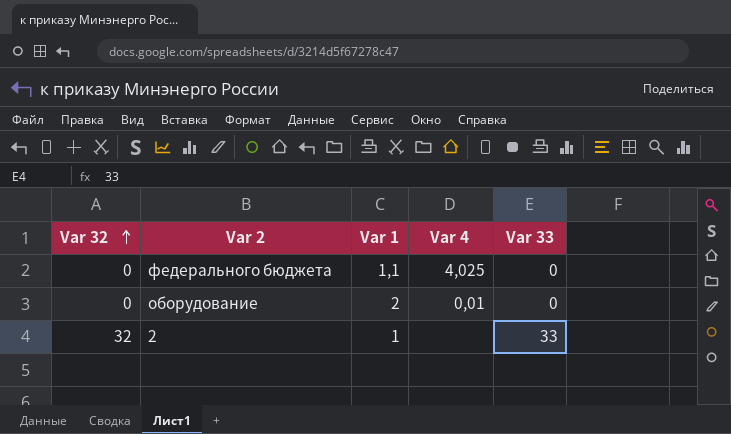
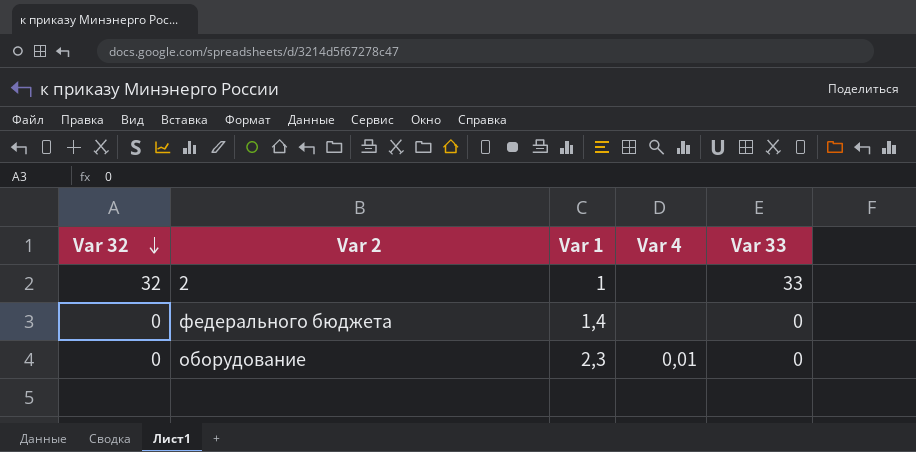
row order: Var 32 ascending -> Var 32 descending
федерального бюджета | Var 1: 1,1 -> 1,4
федерального бюджета | Var 4: 4,025 -> none
оборудование | Var 1: 2 -> 2,3

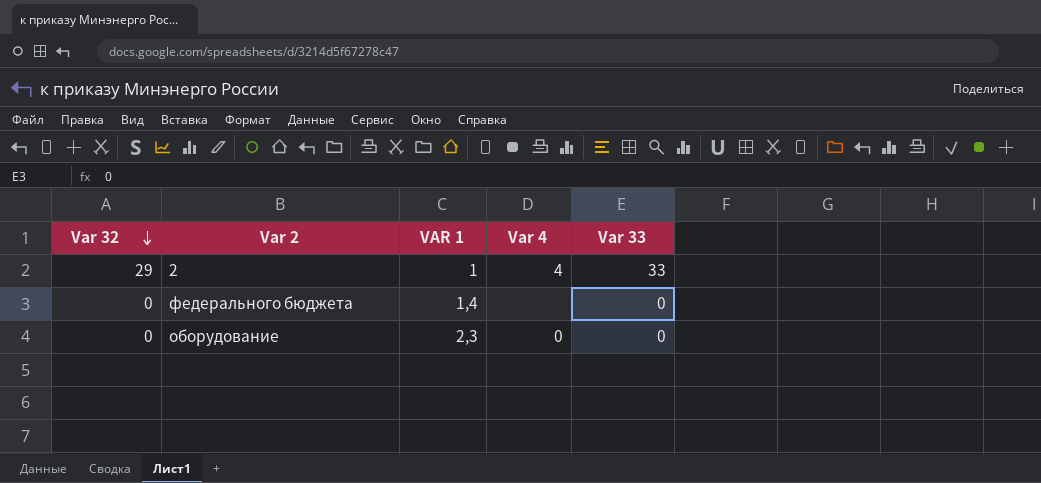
column name: Var 1 -> VAR 1
2 | Var 32: 32 -> 29
2 | Var 4: none -> 4
оборудование | Var 4: 0,01 -> 0

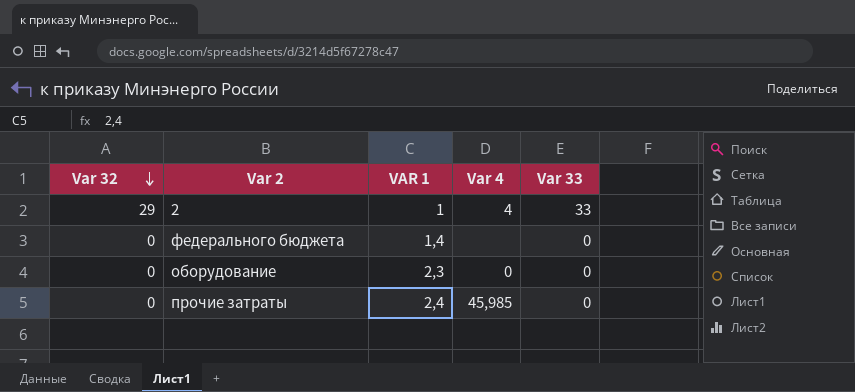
row прочие затраты: none -> 0 | 2,4 | 45,985 | 0

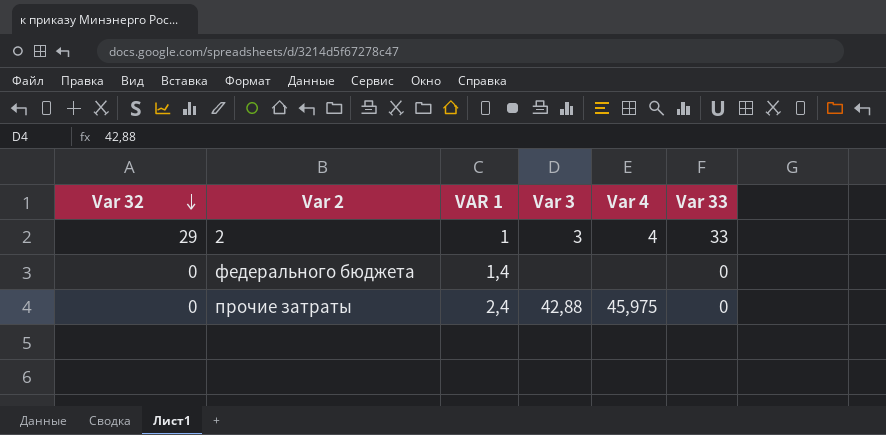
column Var 3 | position: none -> 4
row оборудование: 0 | 2,3 | 0 | 0 -> none
прочие затраты | Var 4: 45,985 -> 45,975

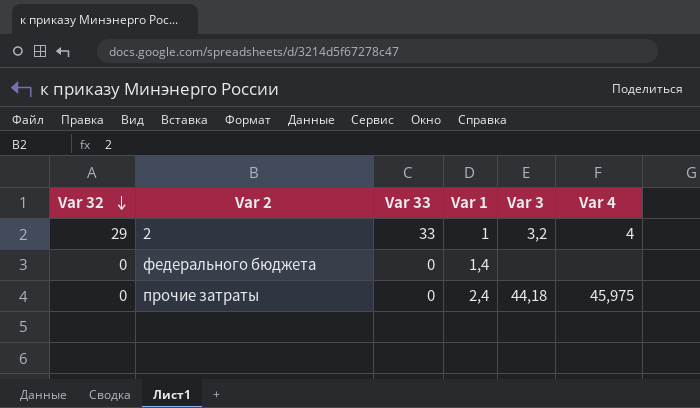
column Var 33 | position: 6 -> 3
column name: VAR 1 -> Var 1
2 | Var 3: 3 -> 3,2
прочие затраты | Var 3: 42,88 -> 44,18

